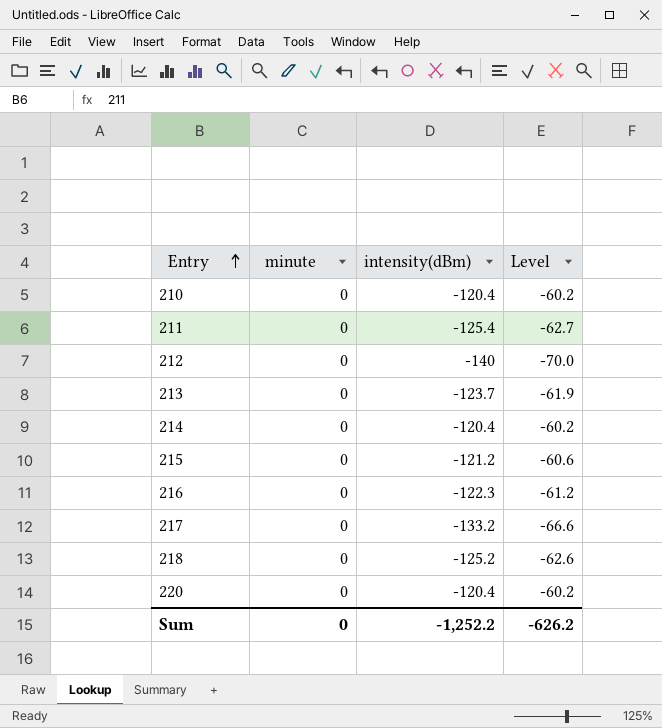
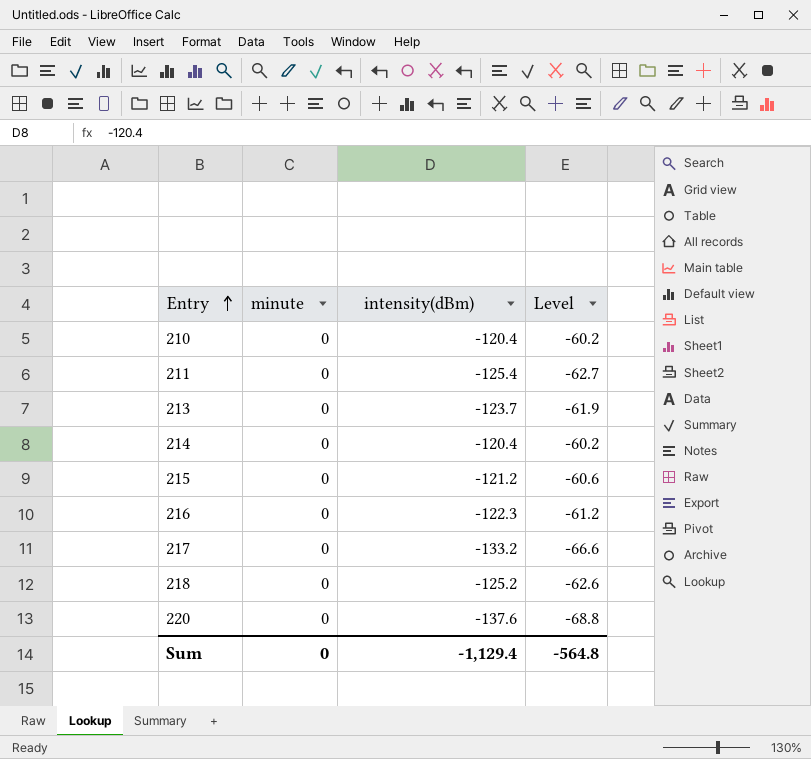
row 212: 0 | -140 | -70.0 -> none
220 | intensity(dBm): -120.4 -> -137.6
220 | Level: -60.2 -> -68.8
Sum | intensity(dBm): -1,252.2 -> -1,129.4
Sum | Level: -626.2 -> -564.8

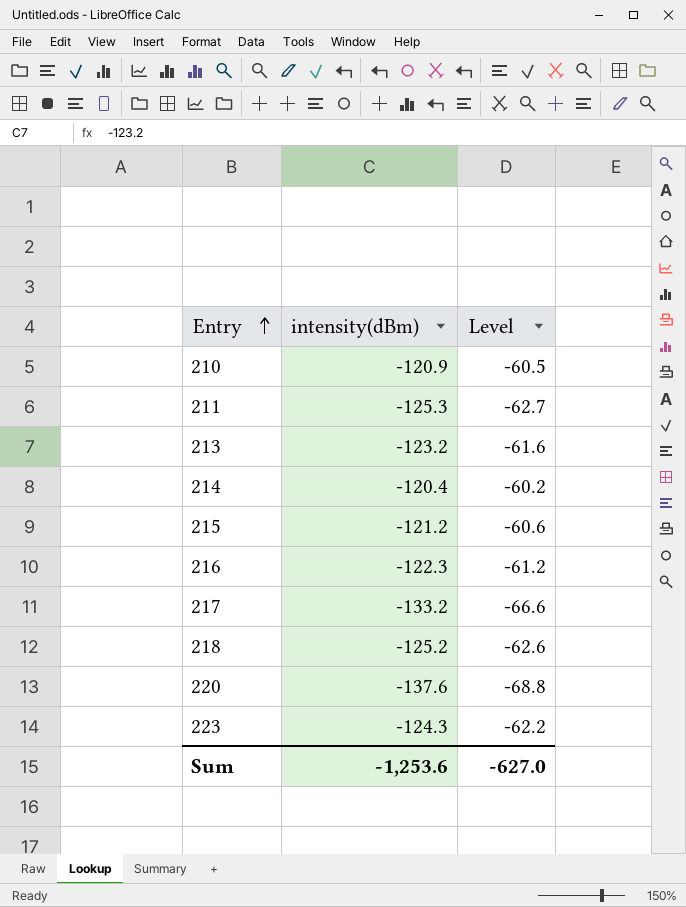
column minute | position: 2 -> none
210 | intensity(dBm): -120.4 -> -120.9
210 | Level: -60.2 -> -60.5
211 | intensity(dBm): -125.4 -> -125.3
213 | intensity(dBm): -123.7 -> -123.2
213 | Level: -61.9 -> -61.6
row 223: none -> -124.3 | -62.2
Sum | intensity(dBm): -1,129.4 -> -1,253.6
Sum | Level: -564.8 -> -627.0

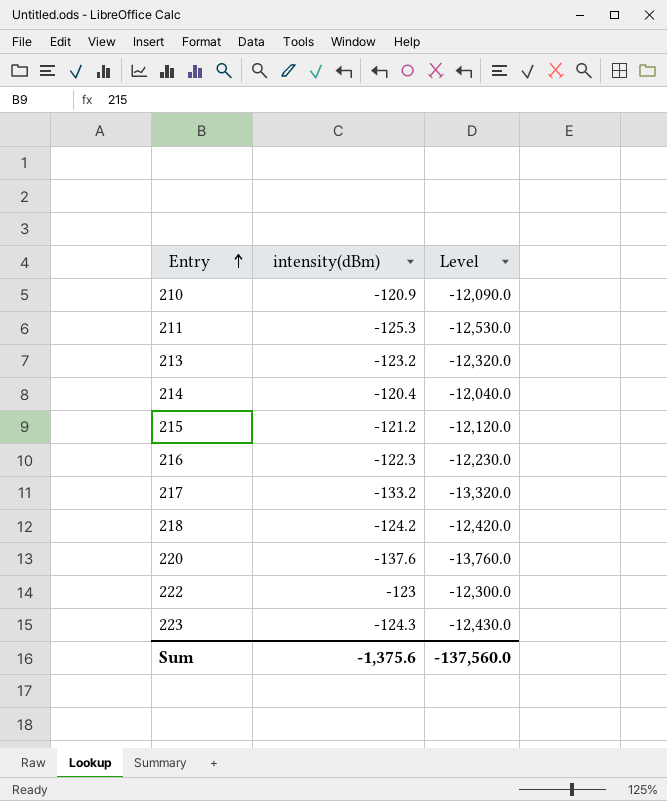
column Level | formula: [intensity(dBm)] * 0.5 -> [intensity(dBm)] * 100
218 | intensity(dBm): -125.2 -> -124.2
row 222: none -> -123 | -12,300.0
Sum | intensity(dBm): -1,253.6 -> -1,375.6
Sum | Level: -627.0 -> -137,560.0

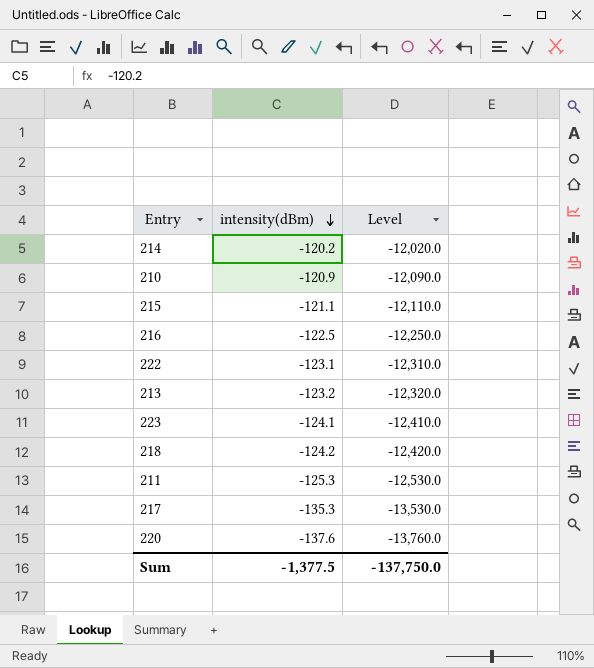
row order: Entry ascending -> intensity(dBm) descending
214 | intensity(dBm): -120.4 -> -120.2
214 | Level: -12,040.0 -> -12,020.0
215 | intensity(dBm): -121.2 -> -121.1
215 | Level: -12,120.0 -> -12,110.0
216 | intensity(dBm): -122.3 -> -122.5
216 | Level: -12,230.0 -> -12,250.0
222 | intensity(dBm): -123 -> -123.1
222 | Level: -12,300.0 -> -12,310.0
223 | intensity(dBm): -124.3 -> -124.1
223 | Level: -12,430.0 -> -12,410.0
217 | intensity(dBm): -133.2 -> -135.3
217 | Level: -13,320.0 -> -13,530.0
Sum | intensity(dBm): -1,375.6 -> -1,377.5
Sum | Level: -137,560.0 -> -137,750.0

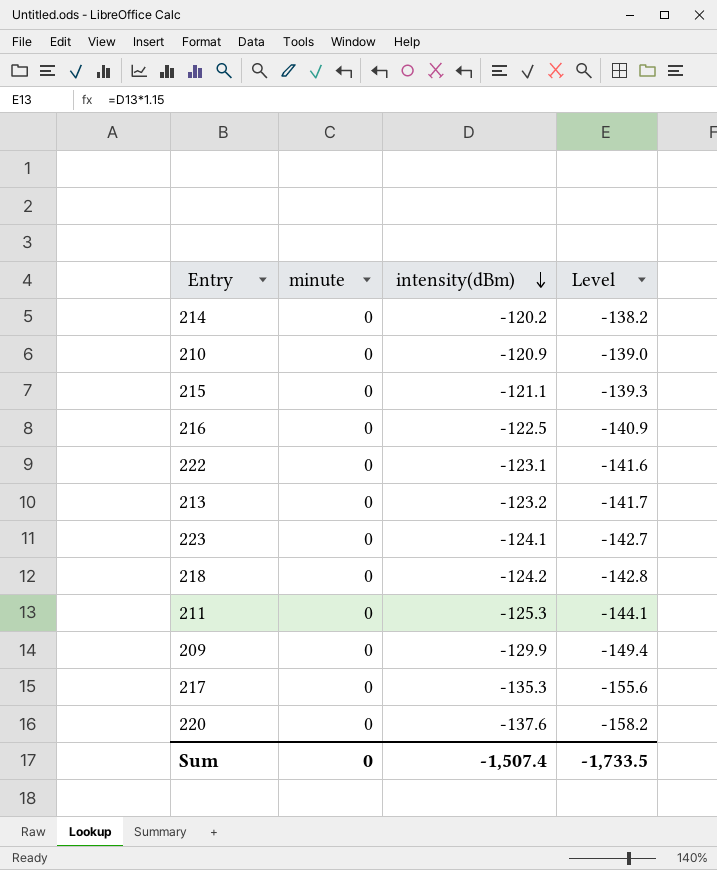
column minute | position: none -> 2
column Level | formula: [intensity(dBm)] * 100 -> [intensity(dBm)] * 1.15
row 209: none -> 0 | -129.9 | -149.4
Sum | intensity(dBm): -1,377.5 -> -1,507.4
Sum | Level: -137,750.0 -> -1,733.5

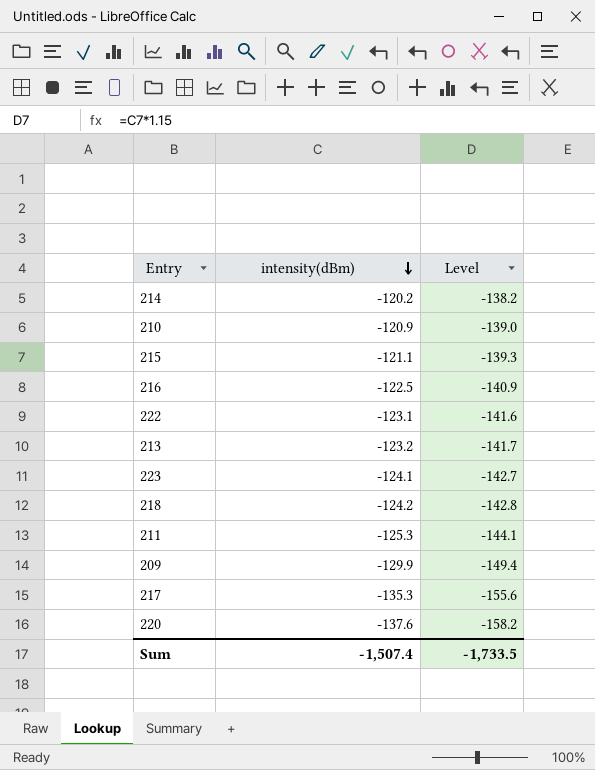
column minute | position: 2 -> none

